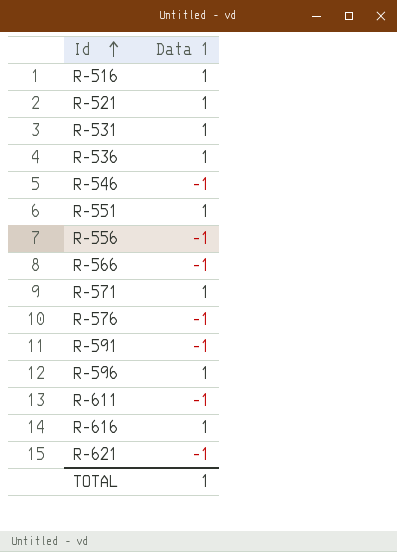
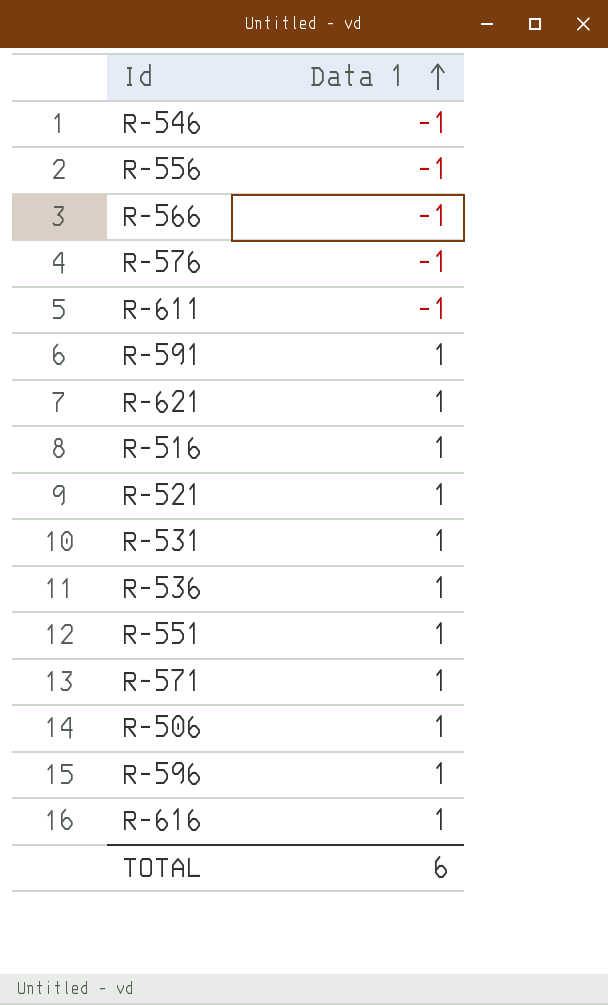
row order: Id ascending -> Data 1 ascending
R-591 | Data 1: -1 -> 1
R-621 | Data 1: -1 -> 1
row R-506: none -> 1
TOTAL | Data 1: 1 -> 6

